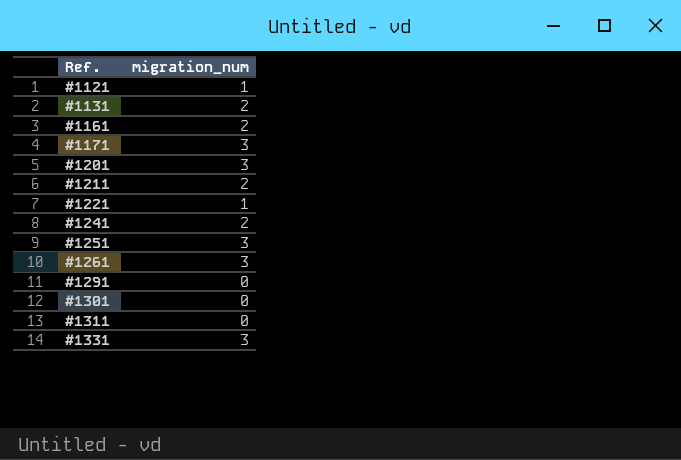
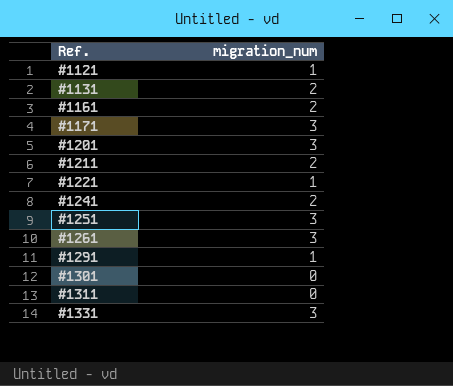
#1291 | migration_num: 0 -> 1

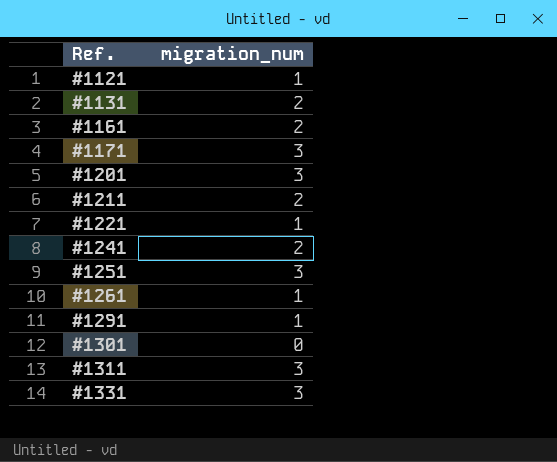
#1261 | migration_num: 3 -> 1
#1311 | migration_num: 0 -> 3

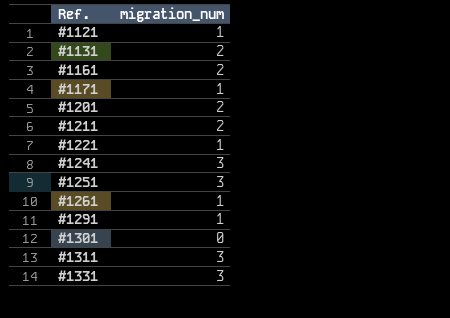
#1171 | migration_num: 3 -> 1
#1201 | migration_num: 3 -> 2
#1241 | migration_num: 2 -> 3

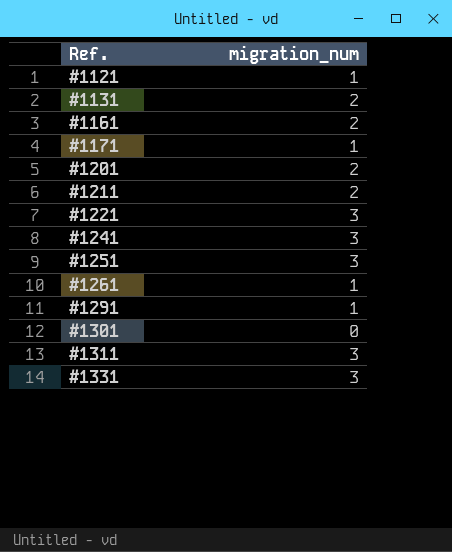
#1221 | migration_num: 1 -> 3

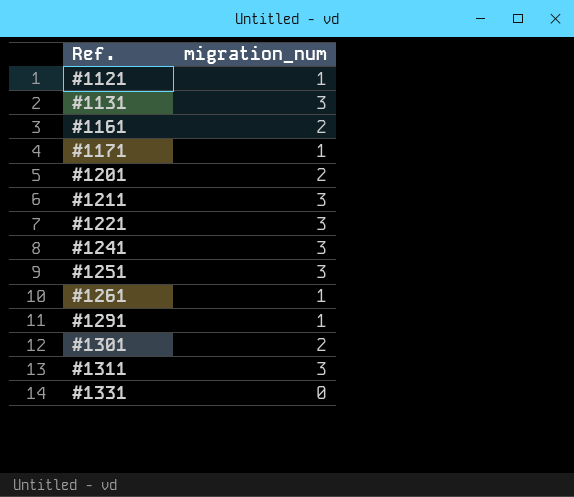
#1131 | migration_num: 2 -> 3
#1211 | migration_num: 2 -> 3
#1301 | migration_num: 0 -> 2
#1331 | migration_num: 3 -> 0

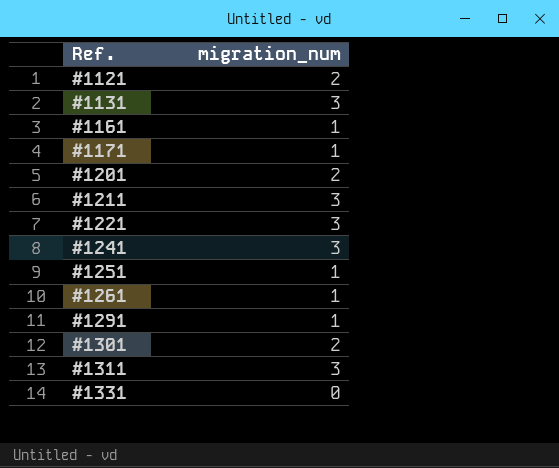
#1121 | migration_num: 1 -> 2
#1161 | migration_num: 2 -> 1
#1251 | migration_num: 3 -> 1

